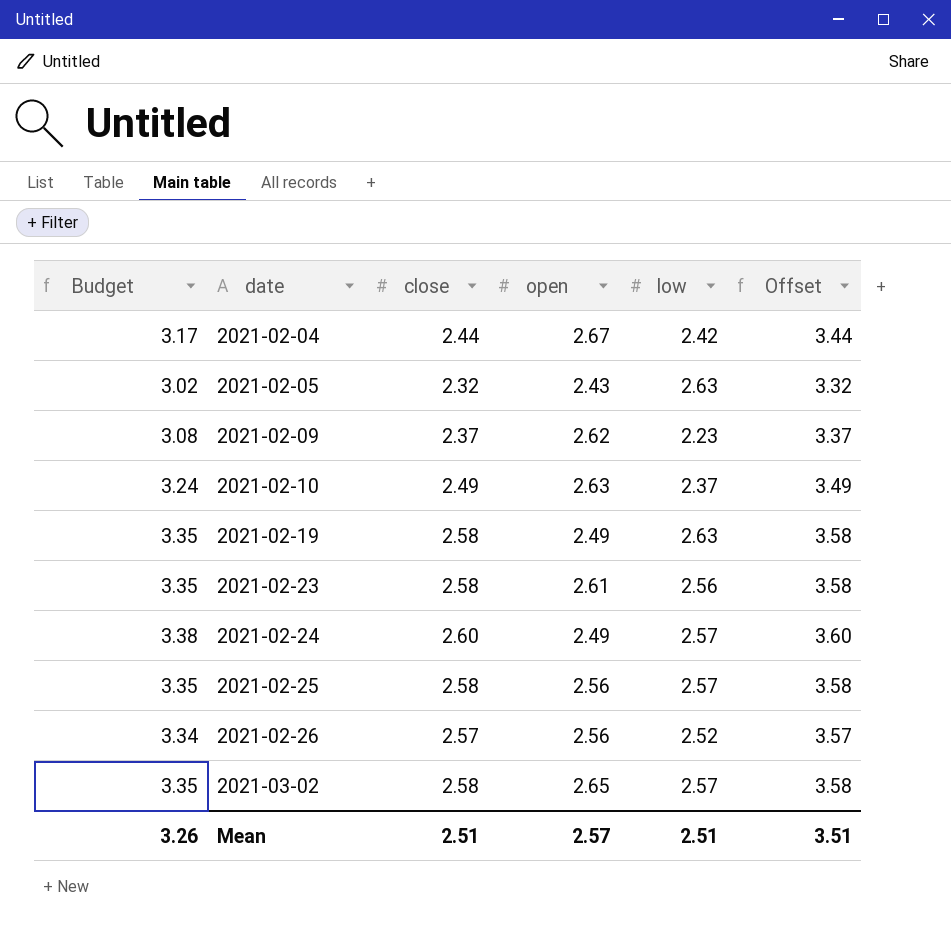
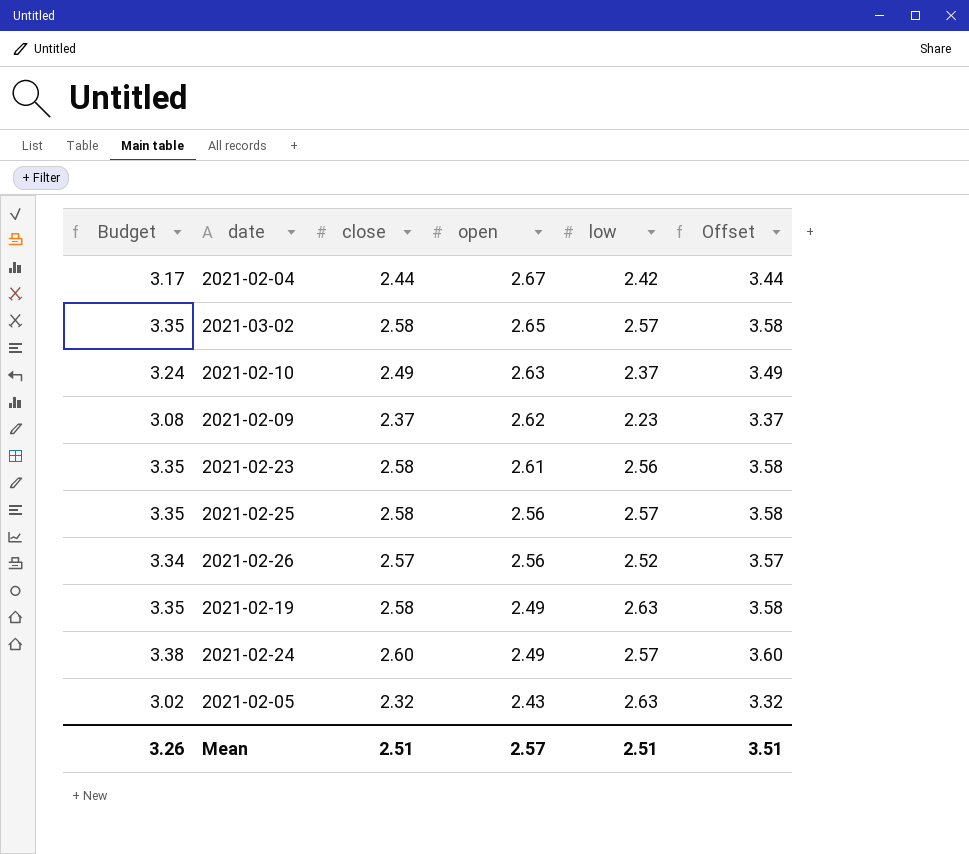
row order: date ascending -> open descending

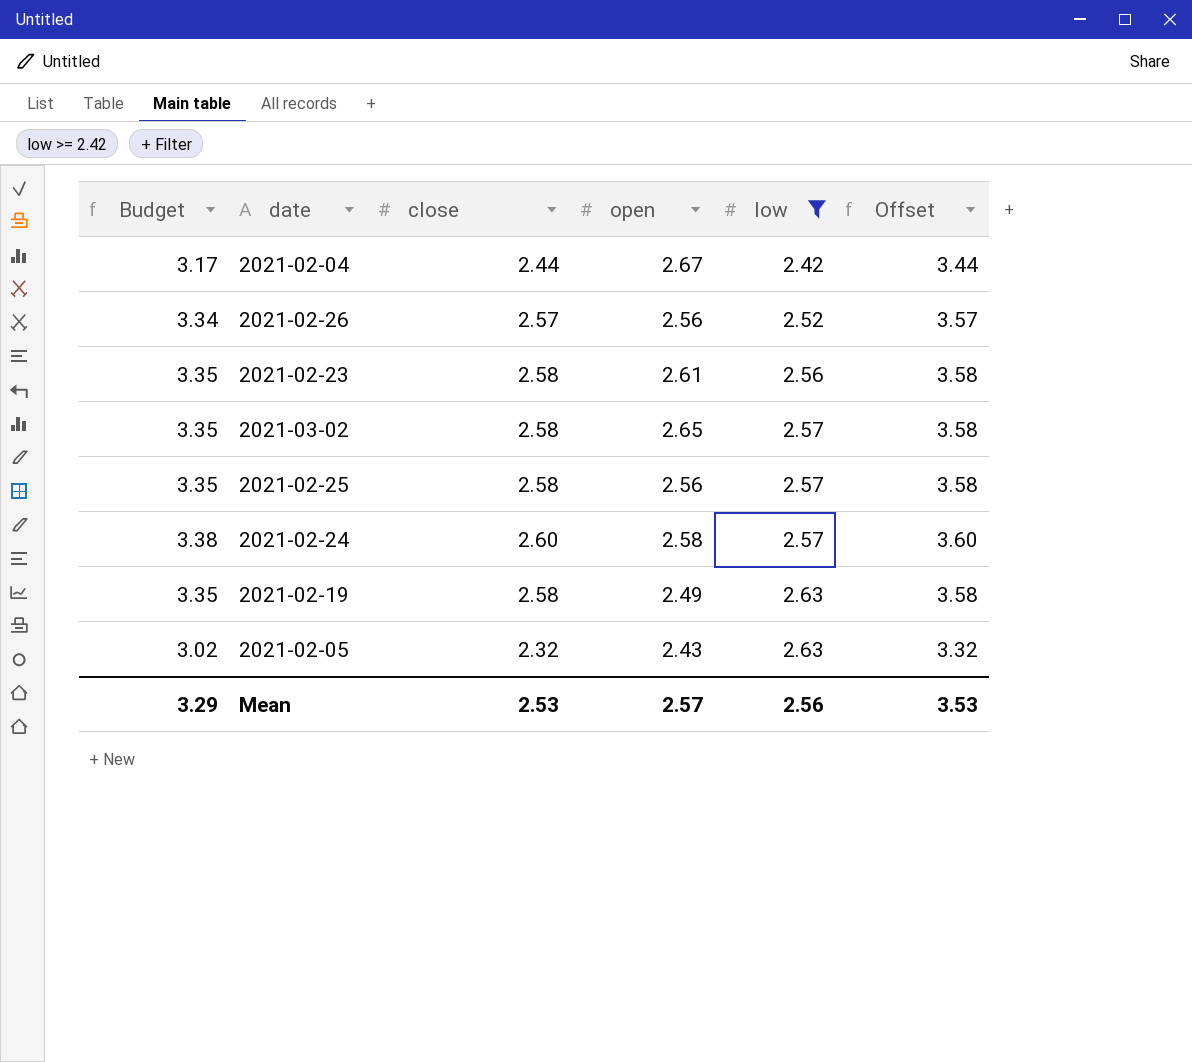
filter: none -> low >= 2.42
row order: open descending -> low ascending
2021-02-24 | open: 2.49 -> 2.58
Mean | Budget: 3.26 -> 3.29
Mean | close: 2.51 -> 2.53
Mean | low: 2.51 -> 2.56
Mean | Offset: 3.51 -> 3.53

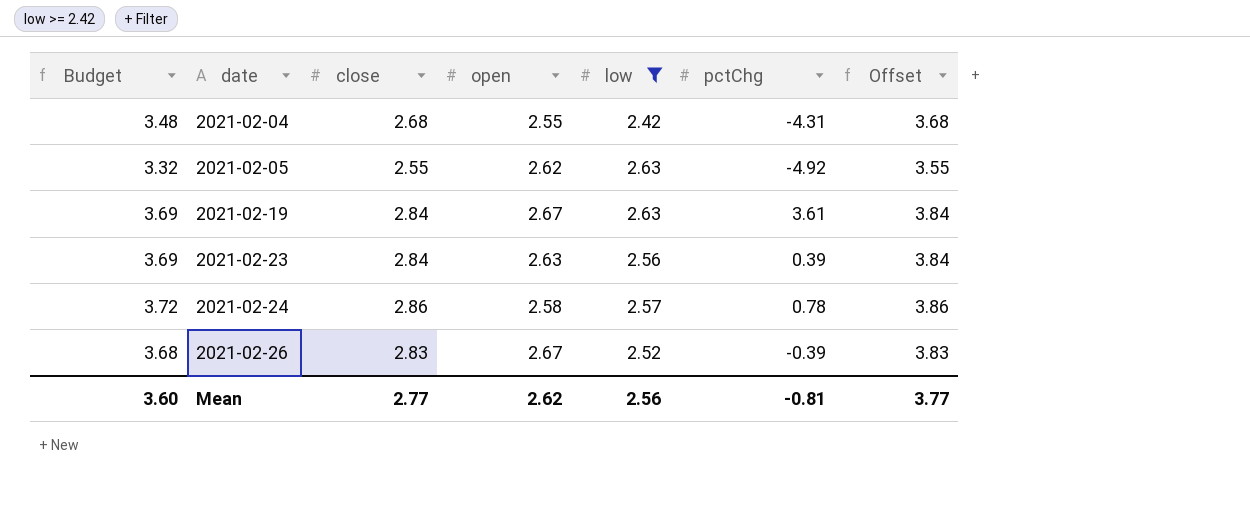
row order: low ascending -> date ascending
column pctChg | position: none -> 6
row 2021-03-02: 3.35 | 2.58 | 2.65 | 2.57 | 3.58 -> none
row 2021-02-25: 3.35 | 2.58 | 2.56 | 2.57 | 3.58 -> none
2021-02-04 | Budget: 3.17 -> 3.48
2021-02-04 | close: 2.44 -> 2.68
2021-02-04 | open: 2.67 -> 2.55
2021-02-04 | Offset: 3.44 -> 3.68
2021-02-05 | Budget: 3.02 -> 3.32
2021-02-05 | close: 2.32 -> 2.55
2021-02-05 | open: 2.43 -> 2.62
2021-02-05 | Offset: 3.32 -> 3.55
2021-02-19 | Budget: 3.35 -> 3.69
2021-02-19 | close: 2.58 -> 2.84
2021-02-19 | open: 2.49 -> 2.67
2021-02-19 | Offset: 3.58 -> 3.84
2021-02-23 | Budget: 3.35 -> 3.69
2021-02-23 | close: 2.58 -> 2.84
2021-02-23 | open: 2.61 -> 2.63
2021-02-23 | Offset: 3.58 -> 3.84
2021-02-24 | Budget: 3.38 -> 3.72
2021-02-24 | close: 2.60 -> 2.86
2021-02-24 | Offset: 3.60 -> 3.86
2021-02-26 | Budget: 3.34 -> 3.68
2021-02-26 | close: 2.57 -> 2.83
2021-02-26 | open: 2.56 -> 2.67
2021-02-26 | Offset: 3.57 -> 3.83
Mean | Budget: 3.29 -> 3.60
Mean | close: 2.53 -> 2.77
Mean | open: 2.57 -> 2.62
Mean | Offset: 3.53 -> 3.77

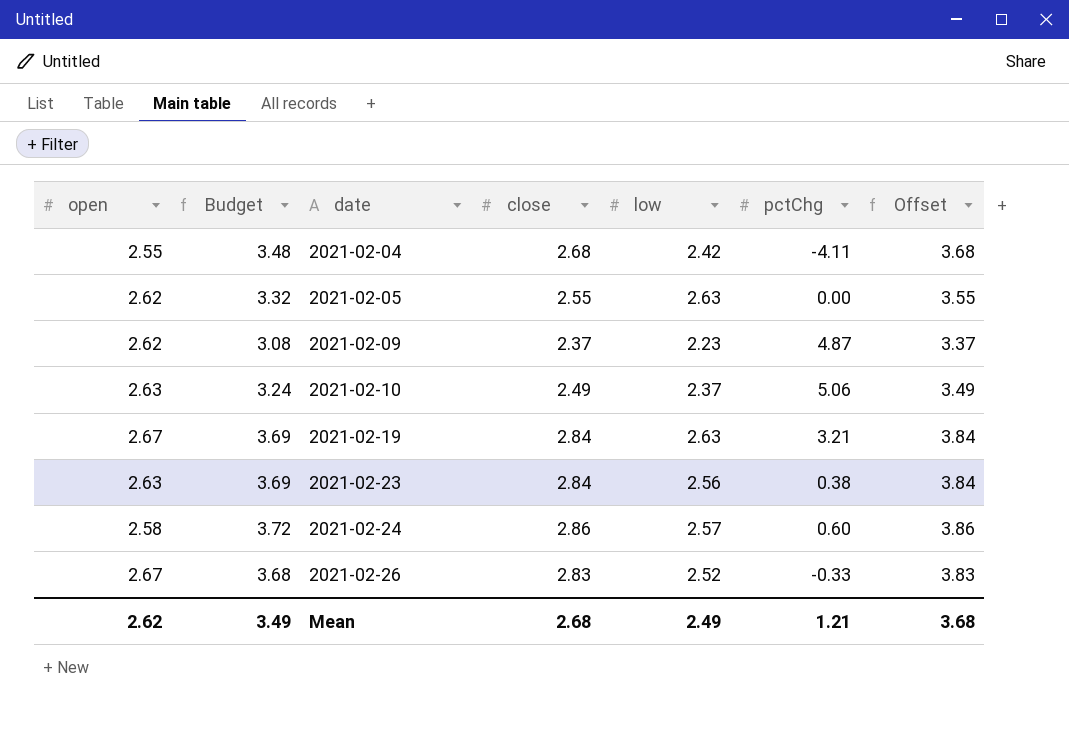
filter: low >= 2.42 -> none
column open | position: 4 -> 1
2021-02-04 | pctChg: -4.31 -> -4.11
2021-02-05 | pctChg: -4.92 -> 0.00
2021-02-19 | pctChg: 3.61 -> 3.21
2021-02-23 | pctChg: 0.39 -> 0.38
2021-02-24 | pctChg: 0.78 -> 0.60
2021-02-26 | pctChg: -0.39 -> -0.33
Mean | Budget: 3.60 -> 3.49
Mean | close: 2.77 -> 2.68
Mean | low: 2.56 -> 2.49
Mean | pctChg: -0.81 -> 1.21
Mean | Offset: 3.77 -> 3.68

